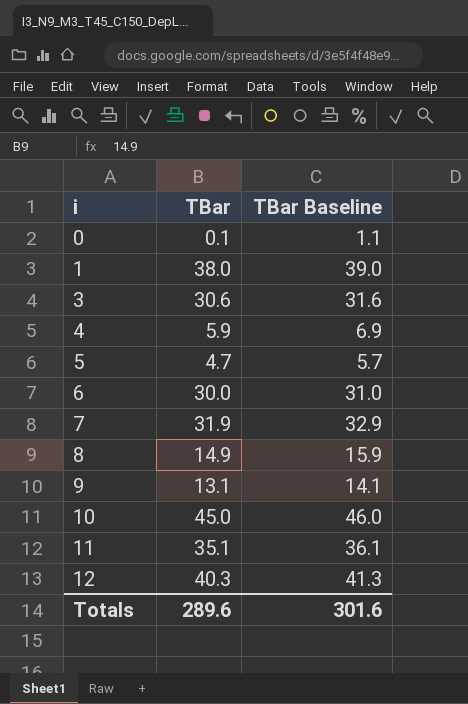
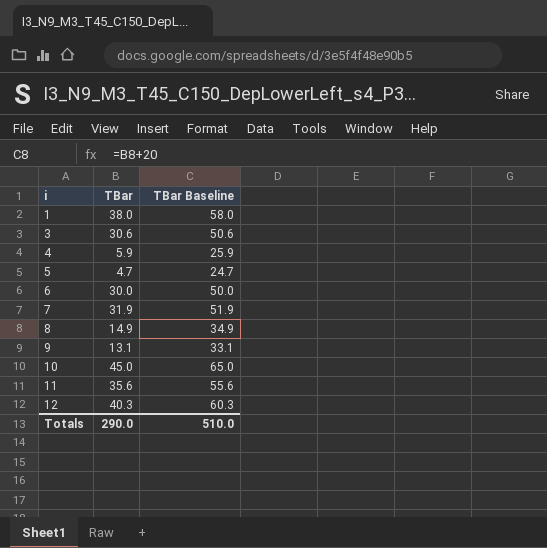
column TBar Baseline | formula: [TBar] + 1 -> [TBar] + 20
row 0: 0.1 | 1.1 -> none
11 | TBar: 35.1 -> 35.6
Totals | TBar: 289.6 -> 290.0
Totals | TBar Baseline: 301.6 -> 510.0

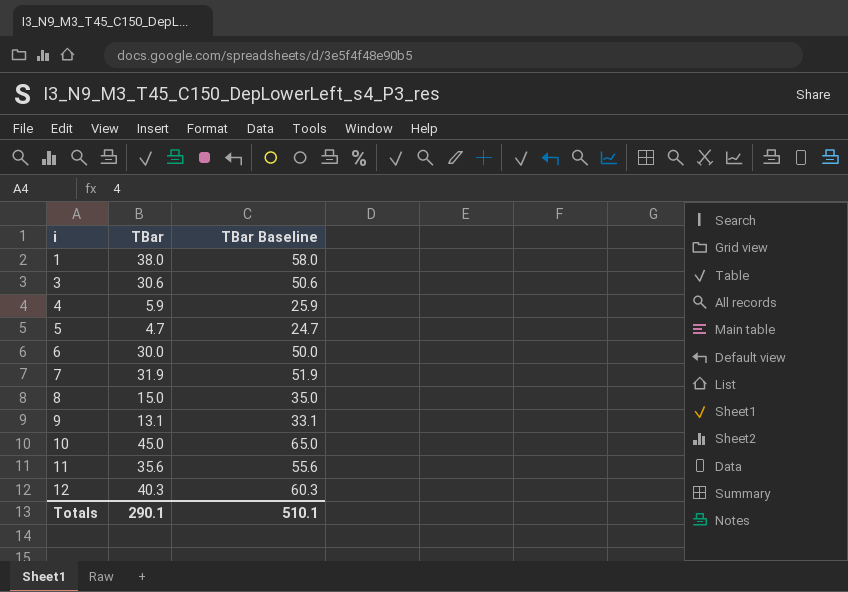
8 | TBar: 14.9 -> 15.0
8 | TBar Baseline: 34.9 -> 35.0
Totals | TBar: 290.0 -> 290.1
Totals | TBar Baseline: 510.0 -> 510.1

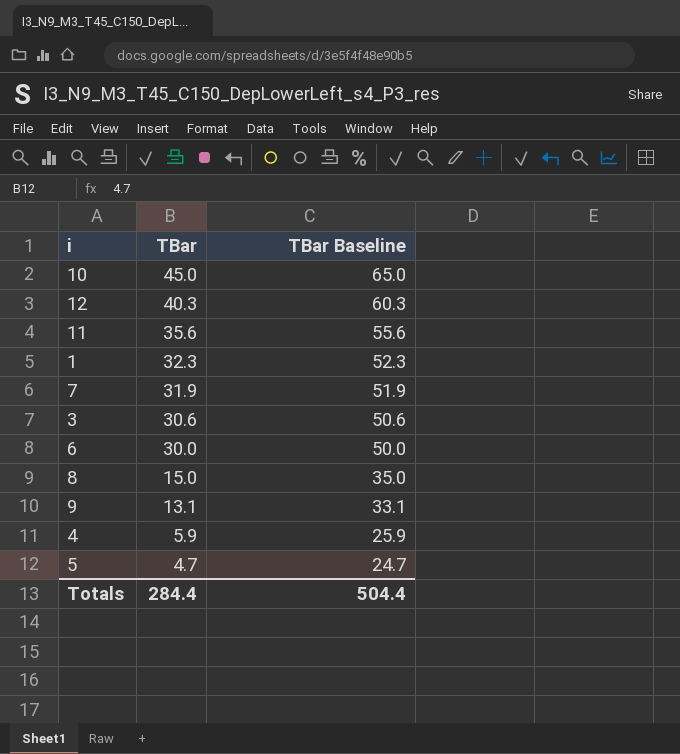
row order: i ascending -> TBar descending
1 | TBar: 38.0 -> 32.3
1 | TBar Baseline: 58.0 -> 52.3
Totals | TBar: 290.1 -> 284.4
Totals | TBar Baseline: 510.1 -> 504.4

